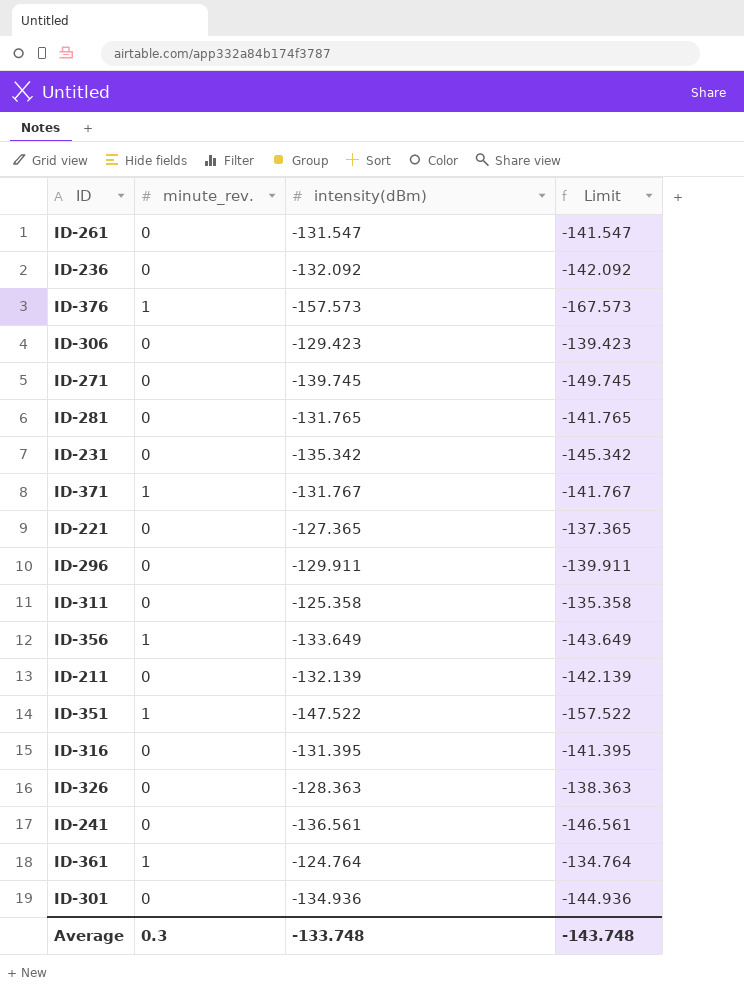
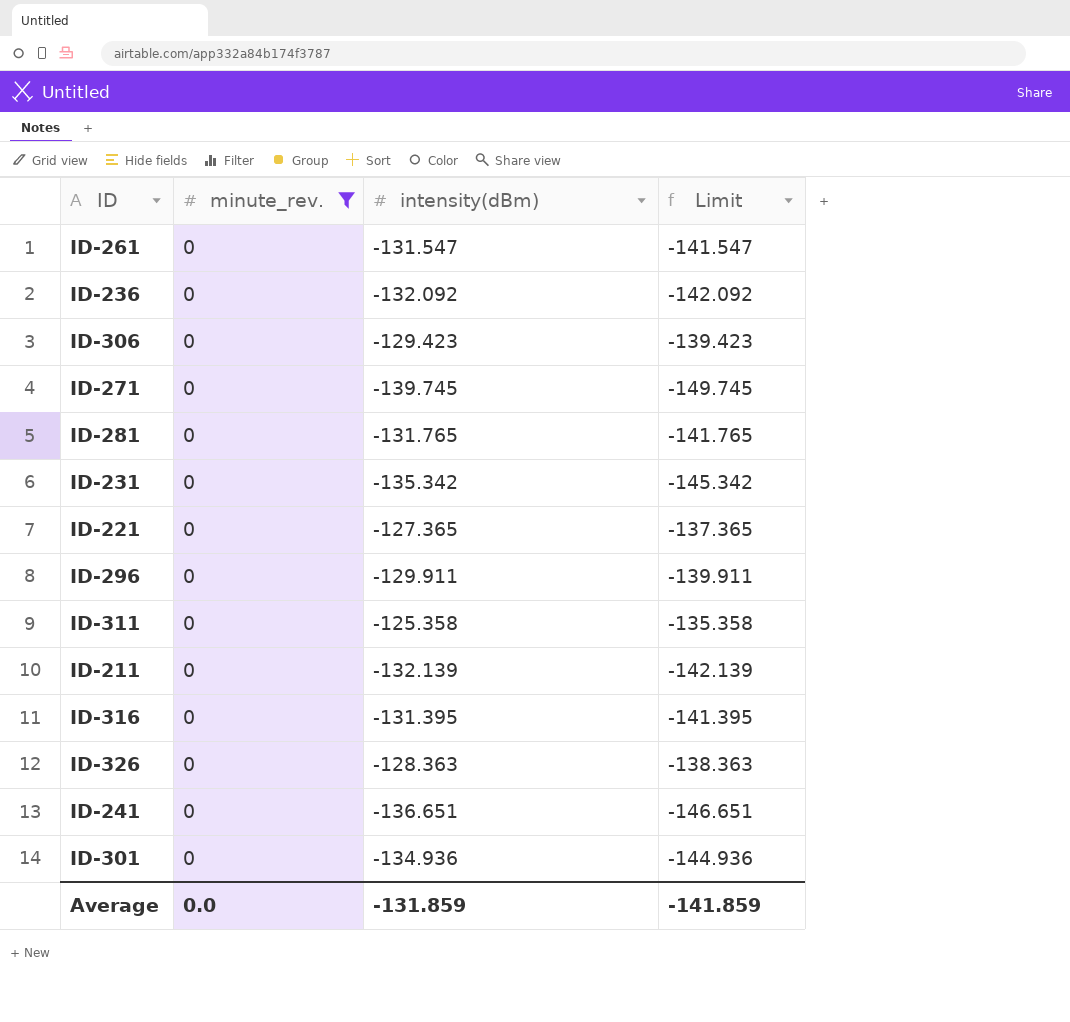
filter: none -> minute_rev. = 0
ID-241 | intensity(dBm): -136.561 -> -136.651
ID-241 | Limit: -146.561 -> -146.651
Average | minute_rev.: 0.3 -> 0.0
Average | intensity(dBm): -133.748 -> -131.859
Average | Limit: -143.748 -> -141.859

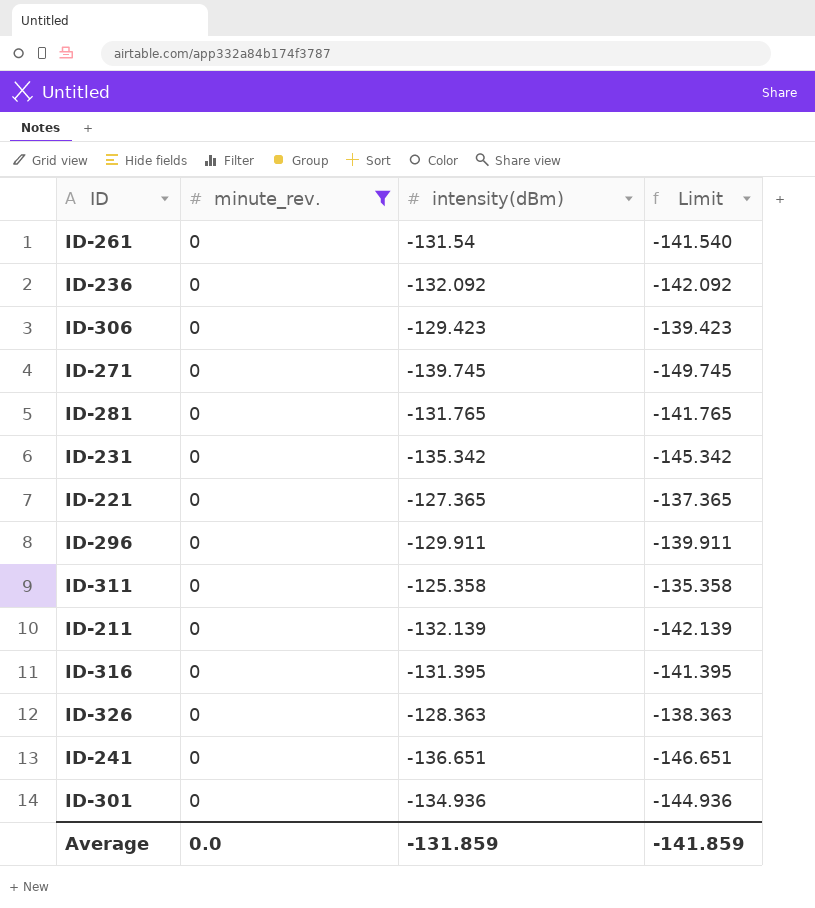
ID-261 | intensity(dBm): -131.547 -> -131.54
ID-261 | Limit: -141.547 -> -141.540

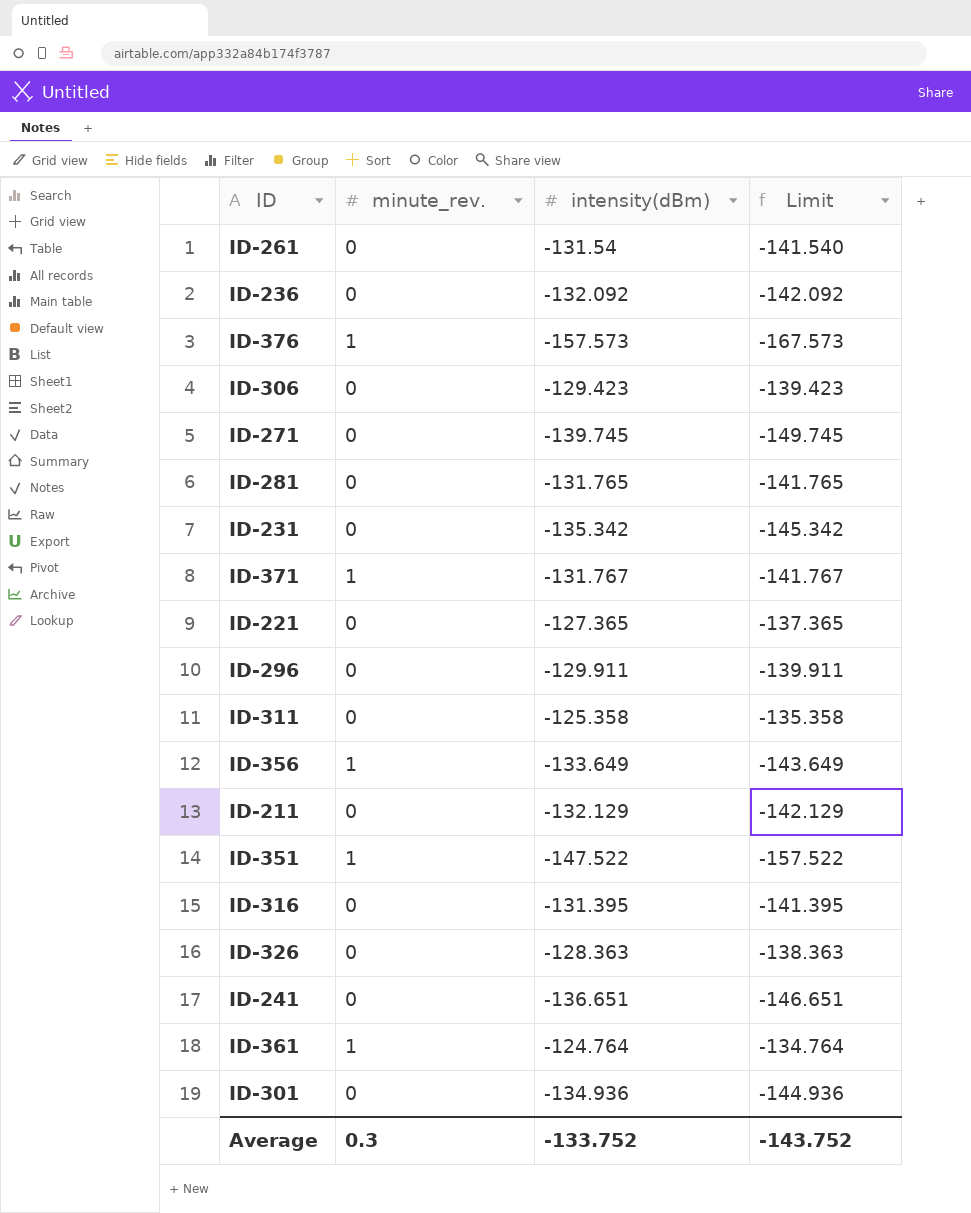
filter: minute_rev. = 0 -> none
ID-211 | intensity(dBm): -132.139 -> -132.129
ID-211 | Limit: -142.139 -> -142.129
Average | minute_rev.: 0.0 -> 0.3
Average | intensity(dBm): -131.859 -> -133.752
Average | Limit: -141.859 -> -143.752

